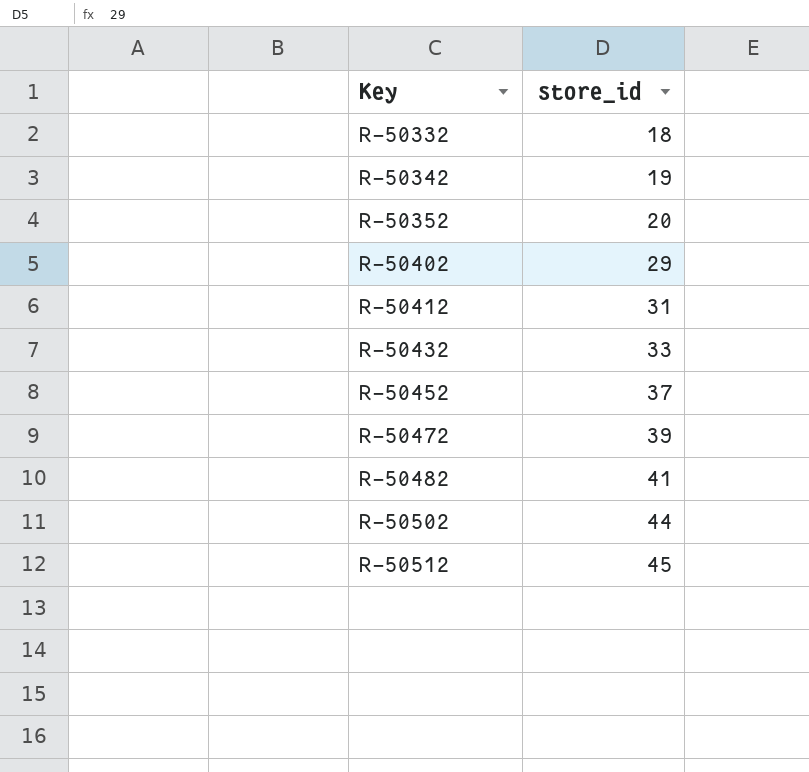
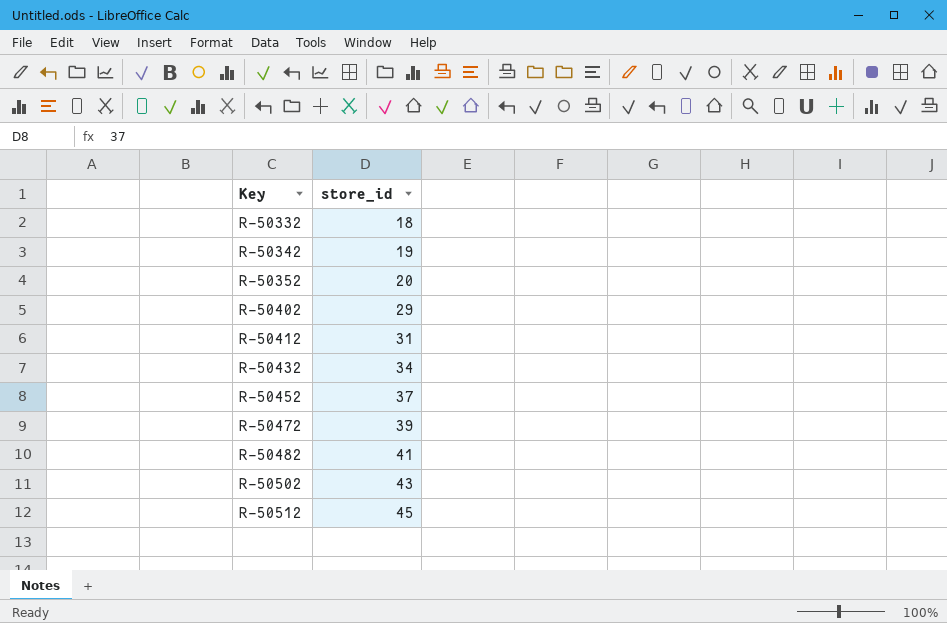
R-50432 | store_id: 33 -> 34
R-50502 | store_id: 44 -> 43

